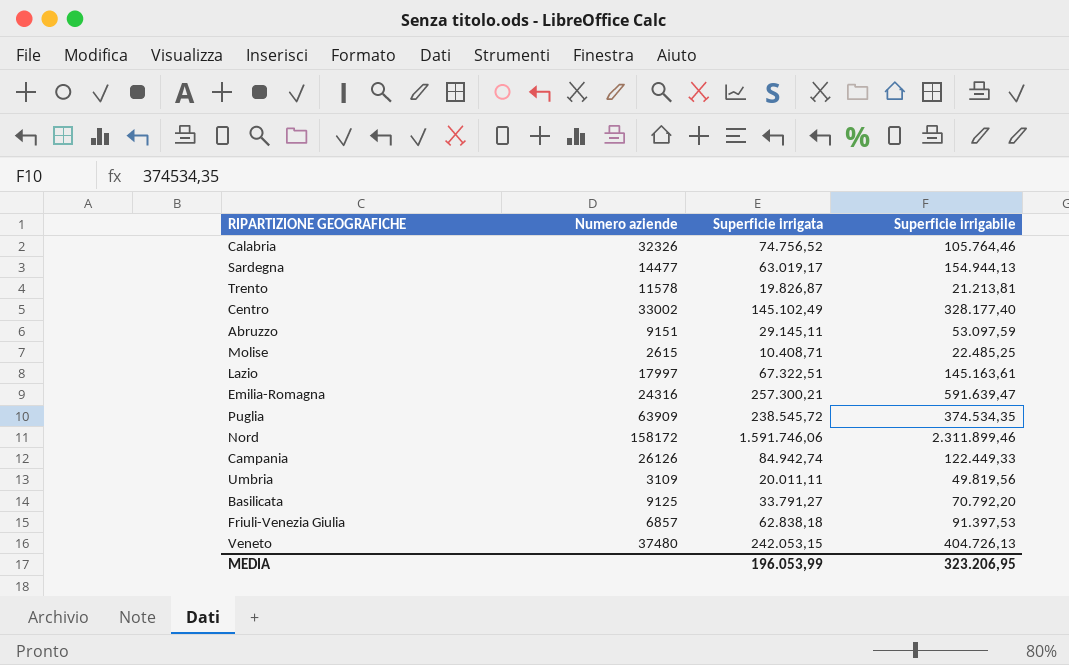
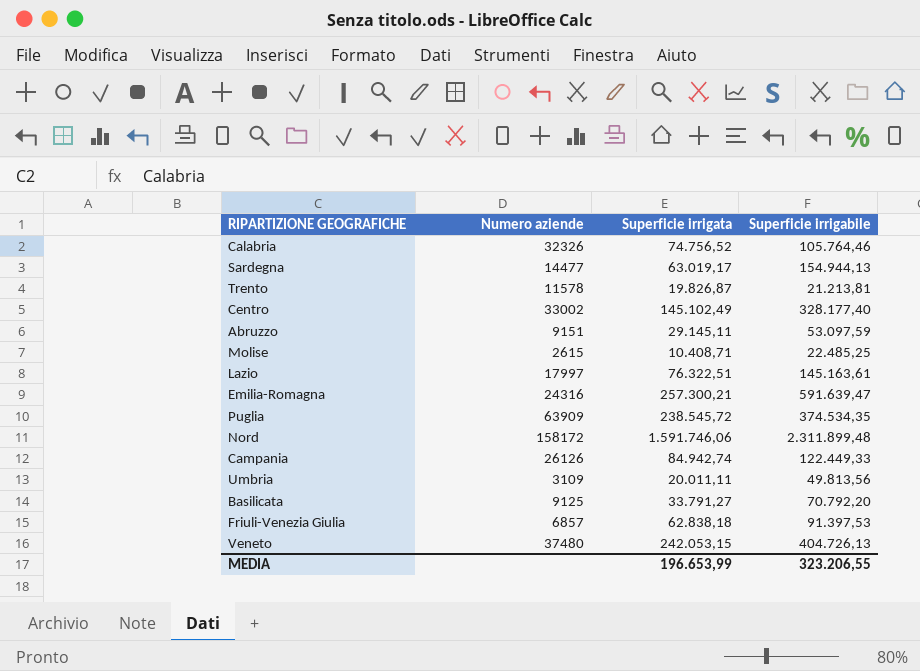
Lazio | Superficie irrigata: 67.322,51 -> 76.322,51
Nord | Superficie irrigabile: 2.311.899,46 -> 2.311.899,48
Umbria | Superficie irrigabile: 49.819,56 -> 49.813,56
MEDIA | Superficie irrigata: 196.053,99 -> 196.653,99
MEDIA | Superficie irrigabile: 323.206,95 -> 323.206,55

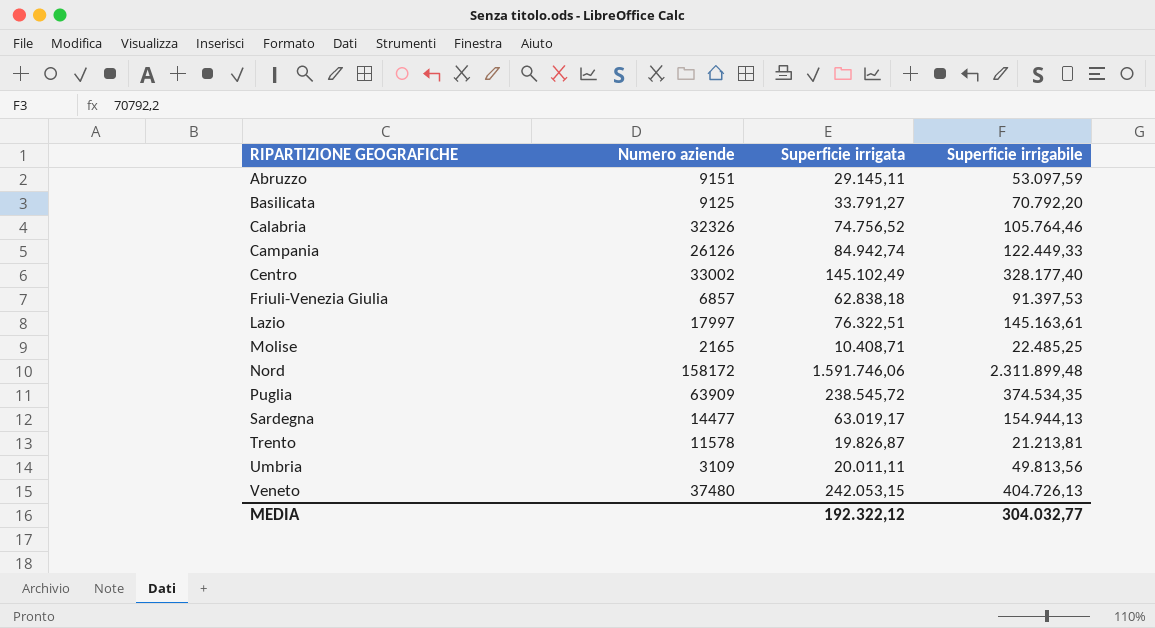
row order: none -> RIPARTIZIONE GEOGRAFICHE ascending
row Emilia-Romagna: 24316 | 257.300,21 | 591.639,47 -> none
Molise | Numero aziende: 2615 -> 2165
MEDIA | Superficie irrigata: 196.653,99 -> 192.322,12
MEDIA | Superficie irrigabile: 323.206,55 -> 304.032,77

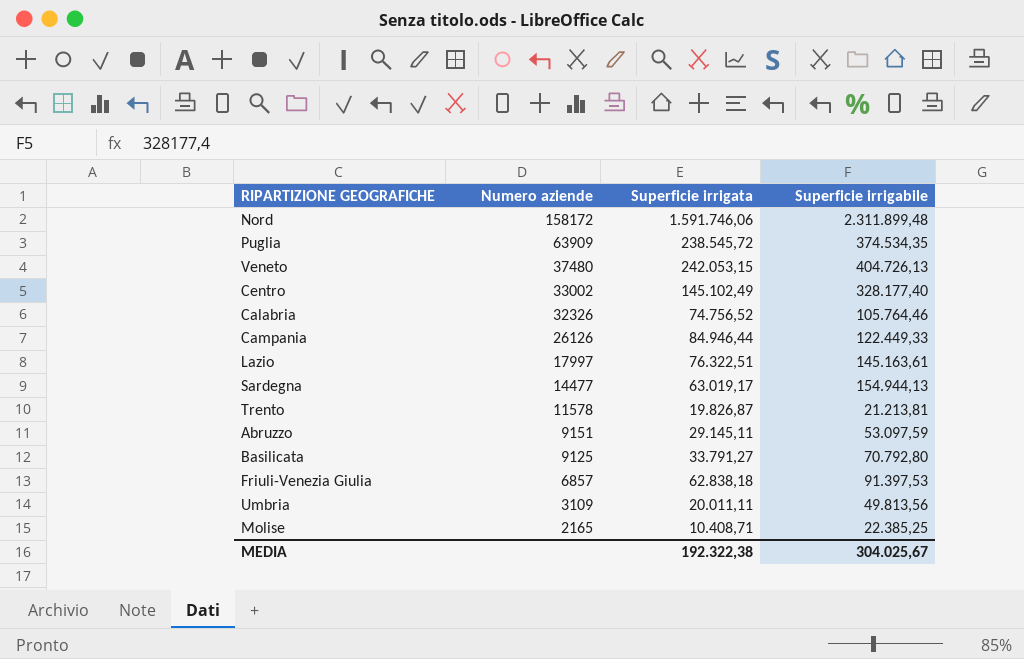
row order: RIPARTIZIONE GEOGRAFICHE ascending -> Numero aziende descending
Campania | Superficie irrigata: 84.942,74 -> 84.946,44
Basilicata | Superficie irrigabile: 70.792,20 -> 70.792,80
Molise | Superficie irrigabile: 22.485,25 -> 22.385,25
MEDIA | Superficie irrigata: 192.322,12 -> 192.322,38
MEDIA | Superficie irrigabile: 304.032,77 -> 304.025,67

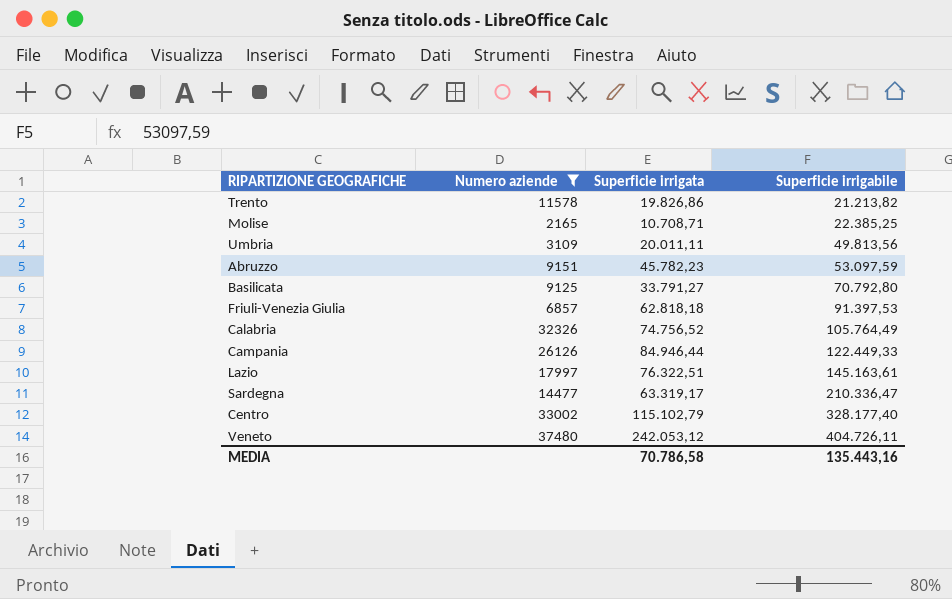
filter: none -> Numero aziende <= 37480
row order: Numero aziende descending -> Superficie irrigabile ascending
Trento | Superficie irrigata: 19.826,87 -> 19.826,86
Trento | Superficie irrigabile: 21.213,81 -> 21.213,82
Molise | Superficie irrigata: 10.408,71 -> 10.708,71
Abruzzo | Superficie irrigata: 29.145,11 -> 45.782,23
Friuli-Venezia Giulia | Superficie irrigata: 62.838,18 -> 62.818,18
Calabria | Superficie irrigabile: 105.764,46 -> 105.764,49
Sardegna | Superficie irrigata: 63.019,17 -> 63.319,17
Sardegna | Superficie irrigabile: 154.944,13 -> 210.336,47
Centro | Superficie irrigata: 145.102,49 -> 115.102,79
Veneto | Superficie irrigata: 242.053,15 -> 242.053,12
Veneto | Superficie irrigabile: 404.726,13 -> 404.726,11
MEDIA | Superficie irrigata: 192.322,38 -> 70.786,58
MEDIA | Superficie irrigabile: 304.025,67 -> 135.443,16

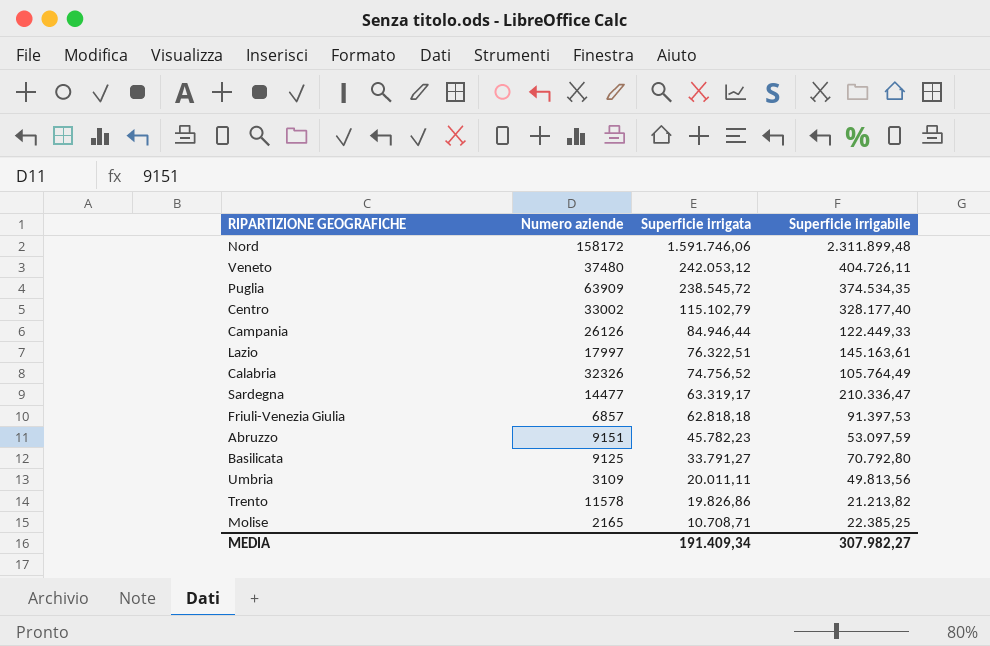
filter: Numero aziende <= 37480 -> none
row order: Superficie irrigabile ascending -> Superficie irrigata descending
MEDIA | Superficie irrigata: 70.786,58 -> 191.409,34
MEDIA | Superficie irrigabile: 135.443,16 -> 307.982,27

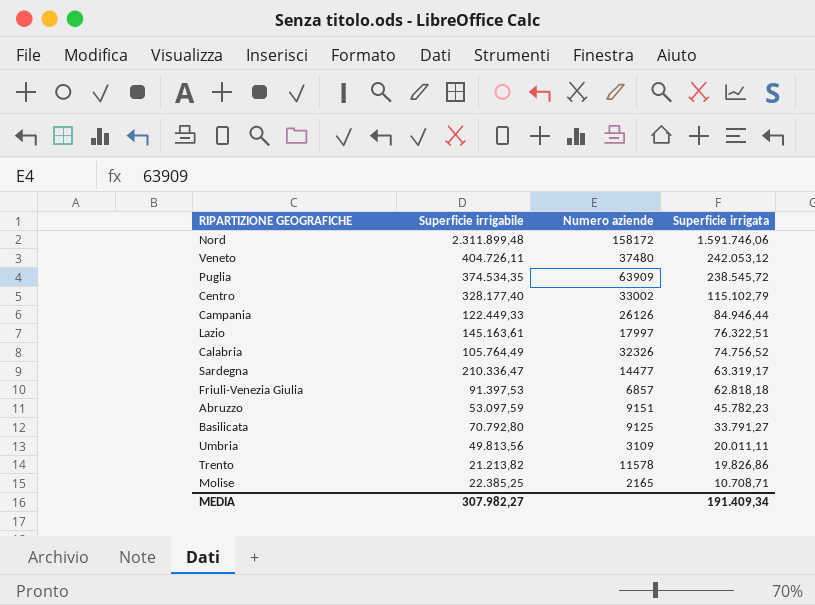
column Superficie irrigabile | position: 4 -> 2

